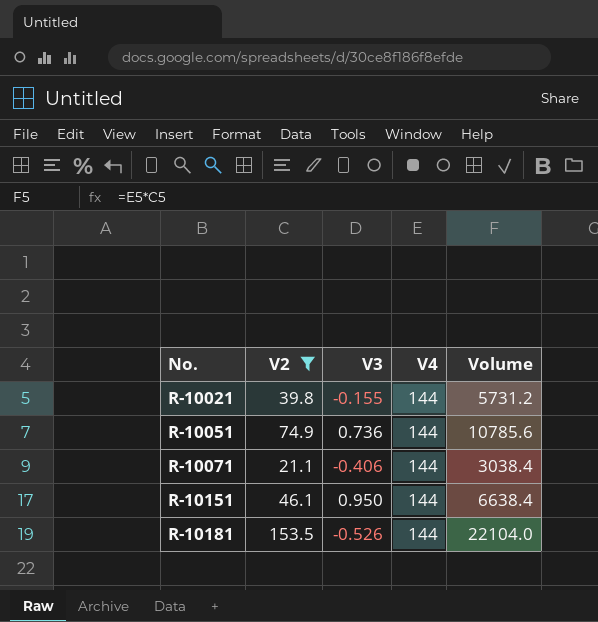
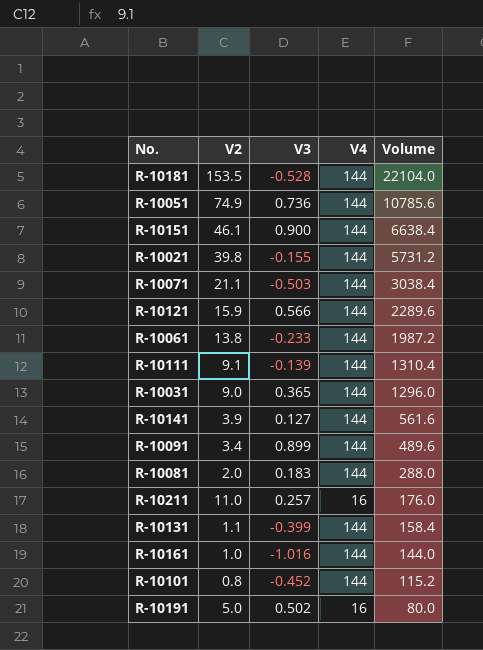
filter: V2 >= 21.1 -> none
row order: No. ascending -> Volume descending
R-10181 | V3: -0.526 -> -0.528
R-10151 | V3: 0.950 -> 0.900
R-10071 | V3: -0.406 -> -0.503

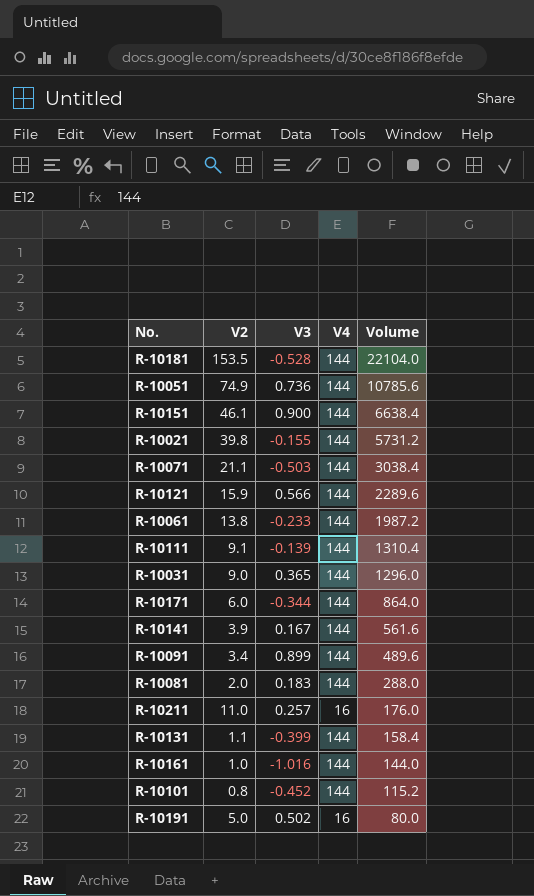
row R-10171: none -> 6.0 | -0.344 | 144 | 864.0
R-10141 | V3: 0.127 -> 0.167

